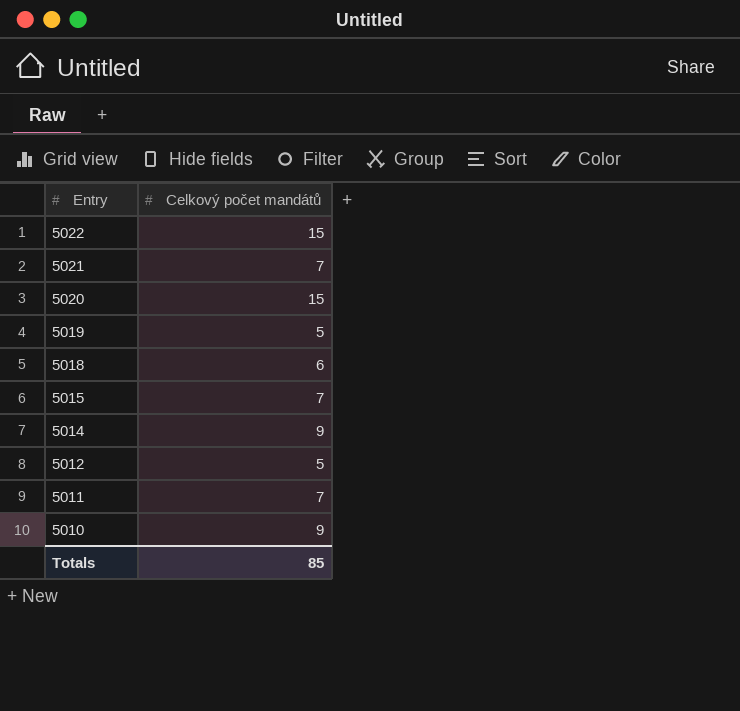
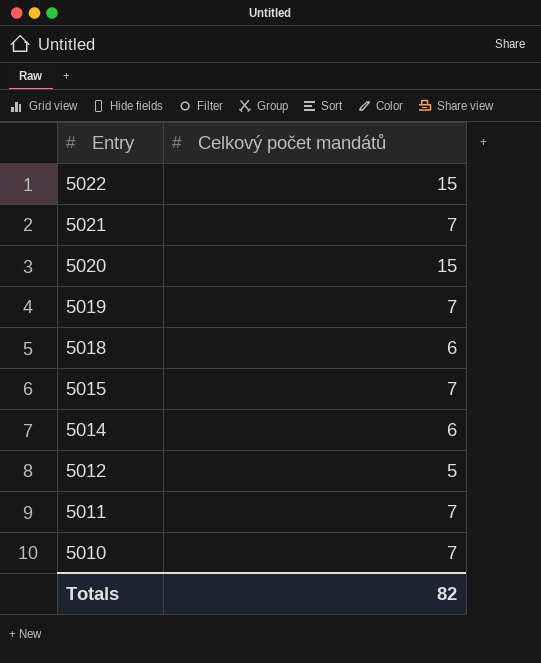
5019 | Celkový počet mandátů: 5 -> 7
5014 | Celkový počet mandátů: 9 -> 6
5010 | Celkový počet mandátů: 9 -> 7
Totals | Celkový počet mandátů: 85 -> 82

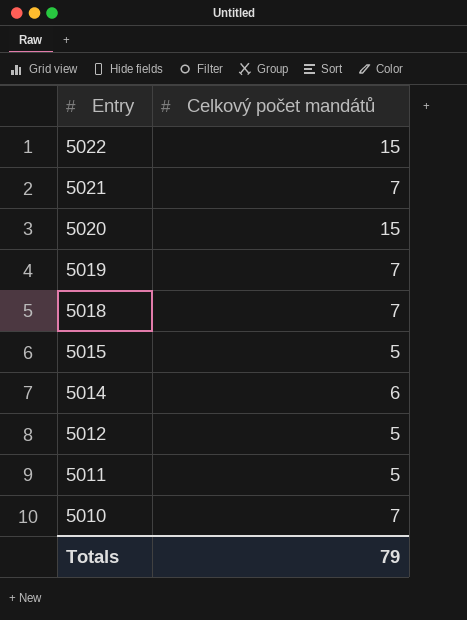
5018 | Celkový počet mandátů: 6 -> 7
5015 | Celkový počet mandátů: 7 -> 5
5011 | Celkový počet mandátů: 7 -> 5
Totals | Celkový počet mandátů: 82 -> 79

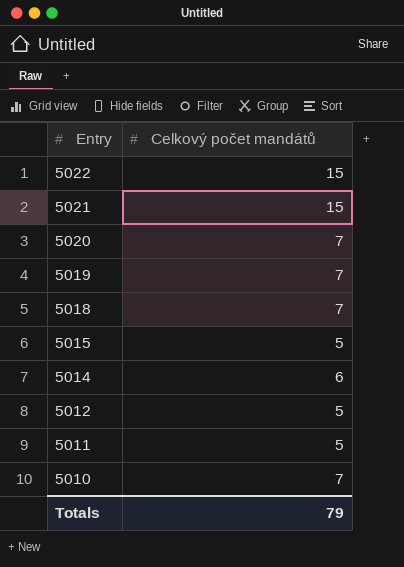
5021 | Celkový počet mandátů: 7 -> 15
5020 | Celkový počet mandátů: 15 -> 7

